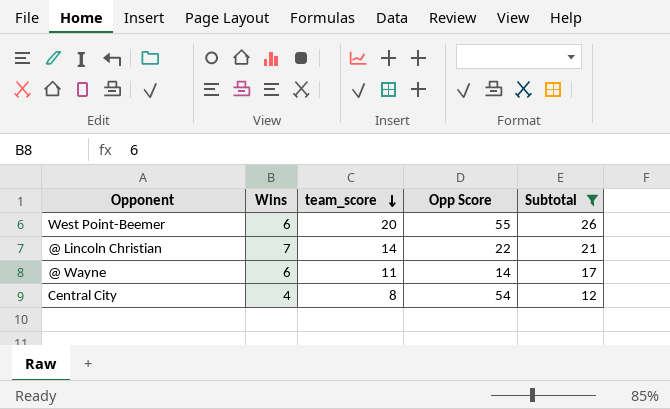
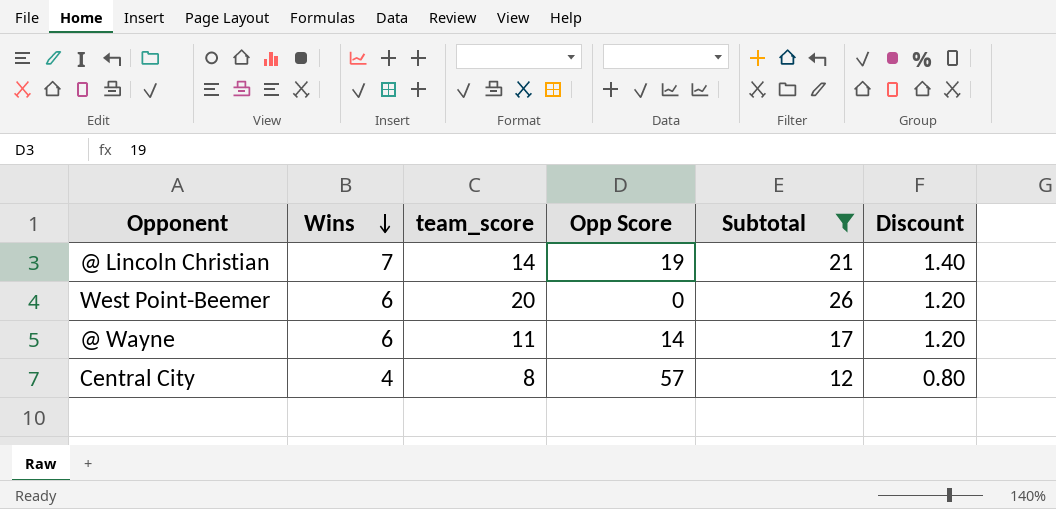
row order: team_score descending -> Wins descending
column Discount | formula: none -> [Wins] * 0.2
@ Lincoln Christian | Opp Score: 22 -> 19
West Point-Beemer | Opp Score: 55 -> 0
Central City | Opp Score: 54 -> 57

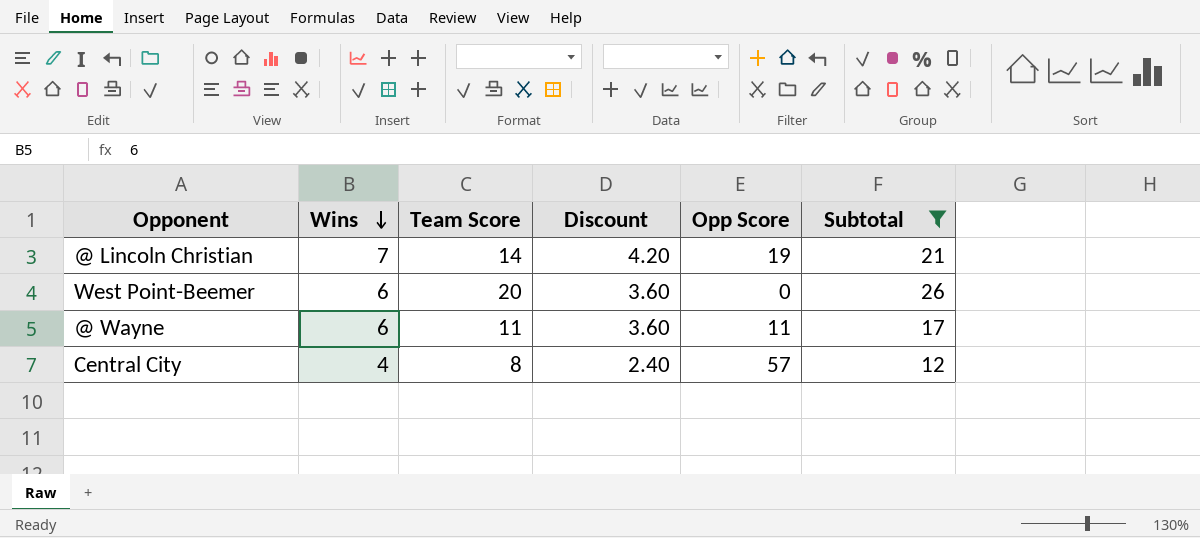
column name: team_score -> Team Score
column Discount | formula: [Wins] * 0.2 -> [Wins] * 0.6
column Discount | position: 6 -> 4
@ Wayne | Opp Score: 14 -> 11

